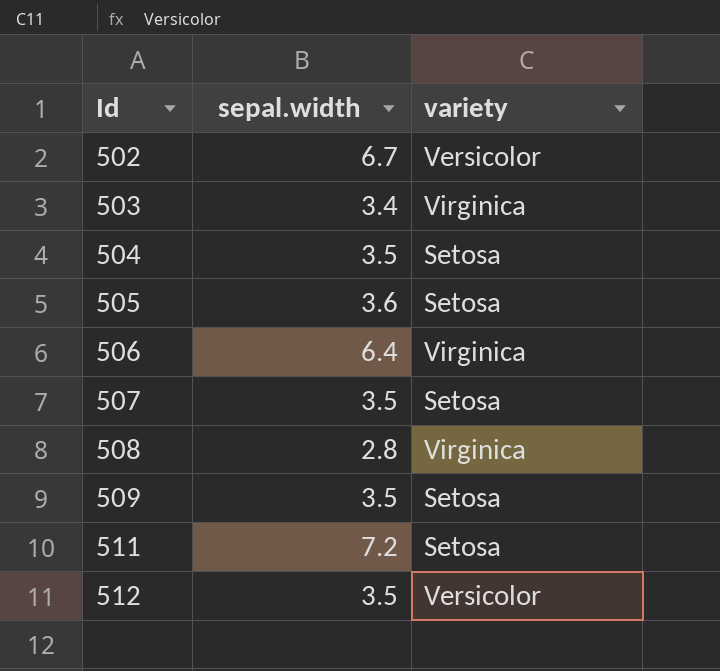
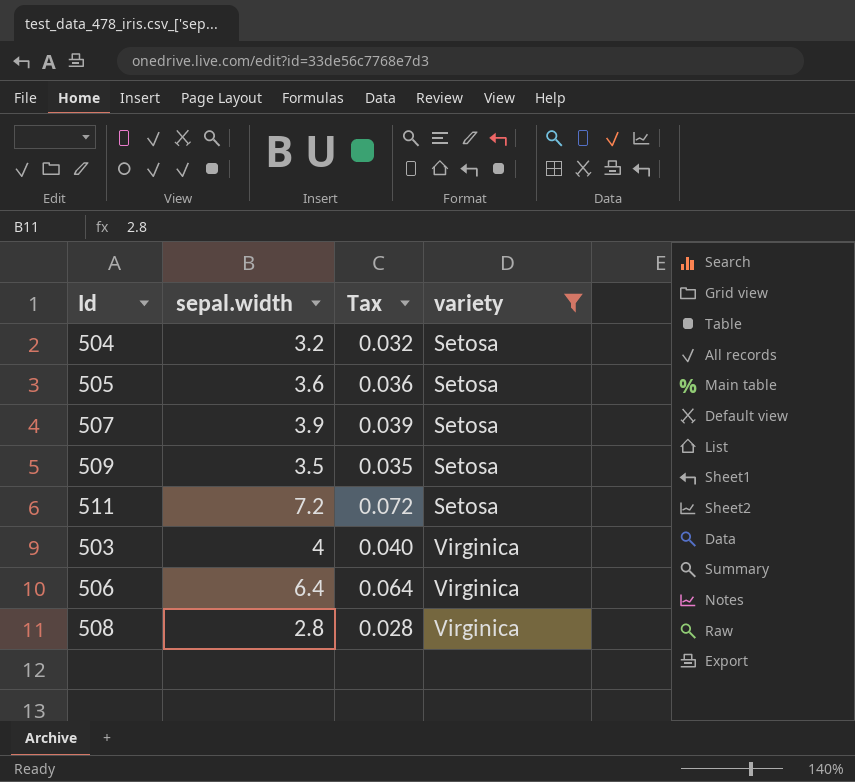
filter: none -> variety != Versicolor
row order: Id ascending -> variety ascending
column Tax | formula: none -> [sepal.width] * 0.01
504 | sepal.width: 3.5 -> 3.2
507 | sepal.width: 3.5 -> 3.9
503 | sepal.width: 3.4 -> 4

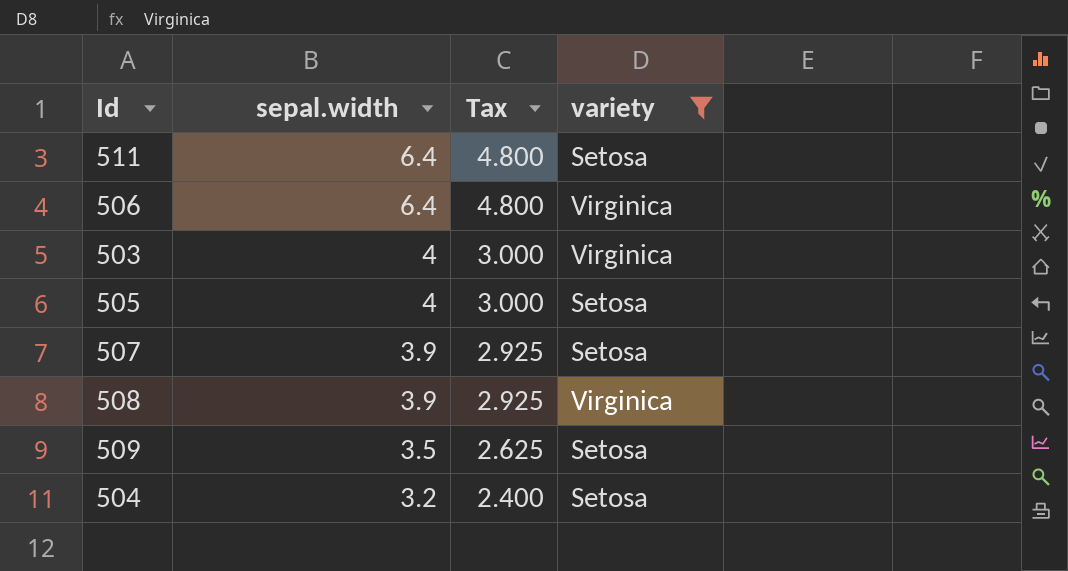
row order: variety ascending -> sepal.width descending
column Tax | formula: [sepal.width] * 0.01 -> [sepal.width] * 0.75
511 | sepal.width: 7.2 -> 6.4
505 | sepal.width: 3.6 -> 4
508 | sepal.width: 2.8 -> 3.9

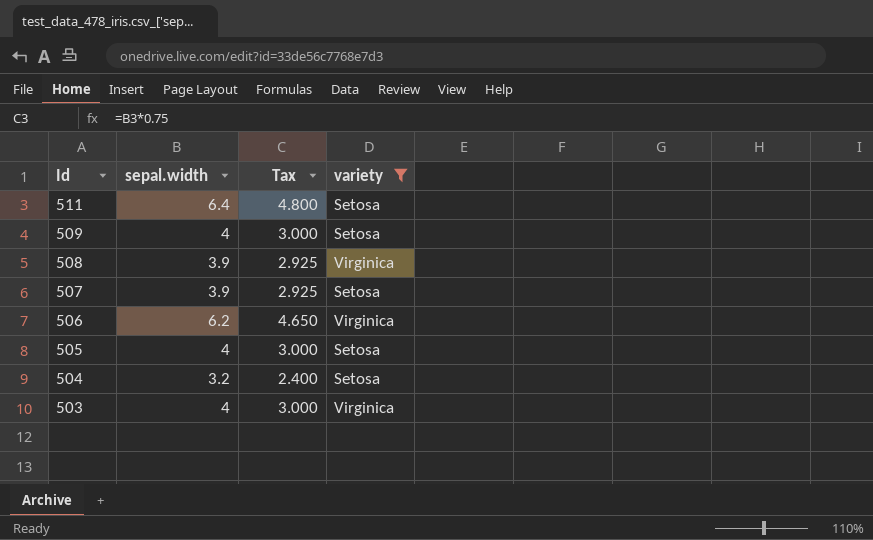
row order: sepal.width descending -> Id descending
509 | sepal.width: 3.5 -> 4
509 | Tax: 2.625 -> 3.000
506 | sepal.width: 6.4 -> 6.2
506 | Tax: 4.800 -> 4.650

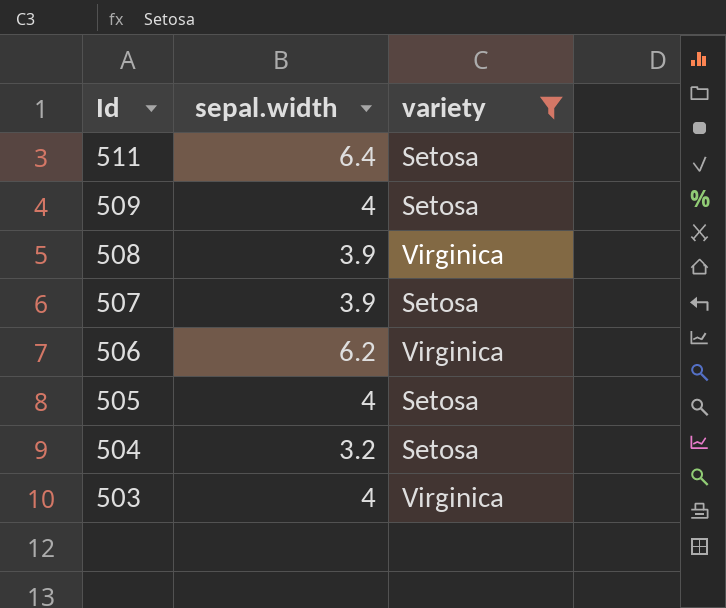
column Tax | formula: [sepal.width] * 0.75 -> none

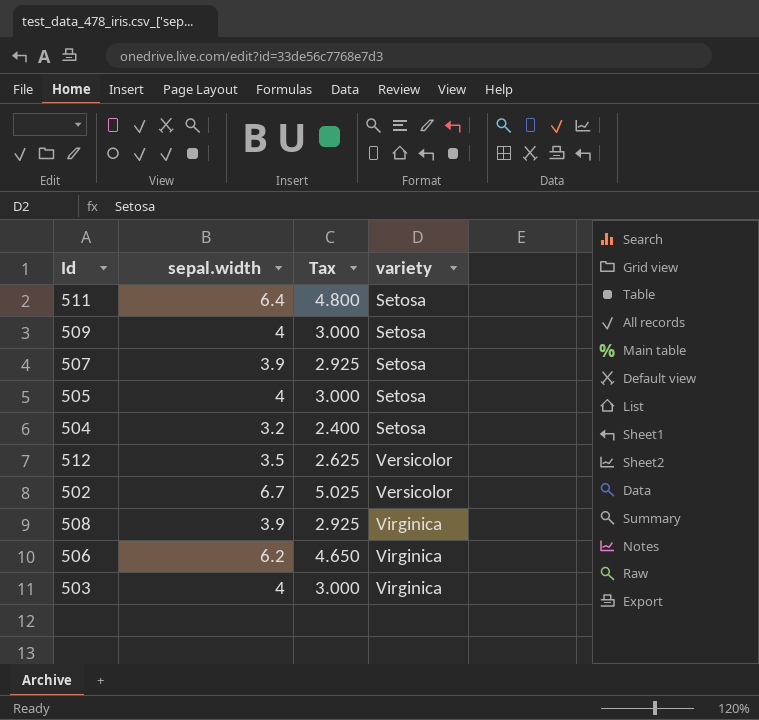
filter: variety != Versicolor -> none
row order: Id descending -> variety ascending
column Tax | formula: none -> [sepal.width] * 0.75

